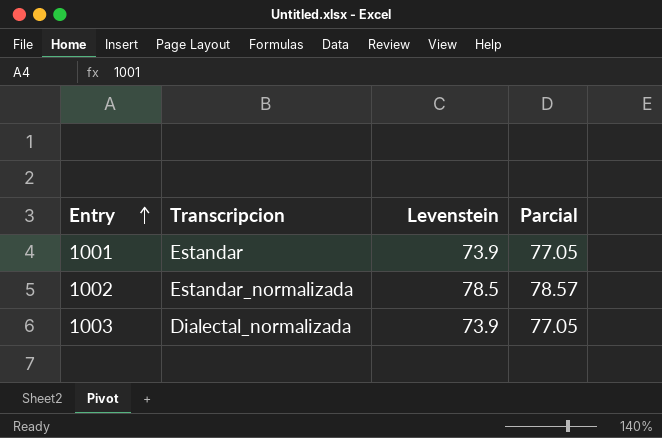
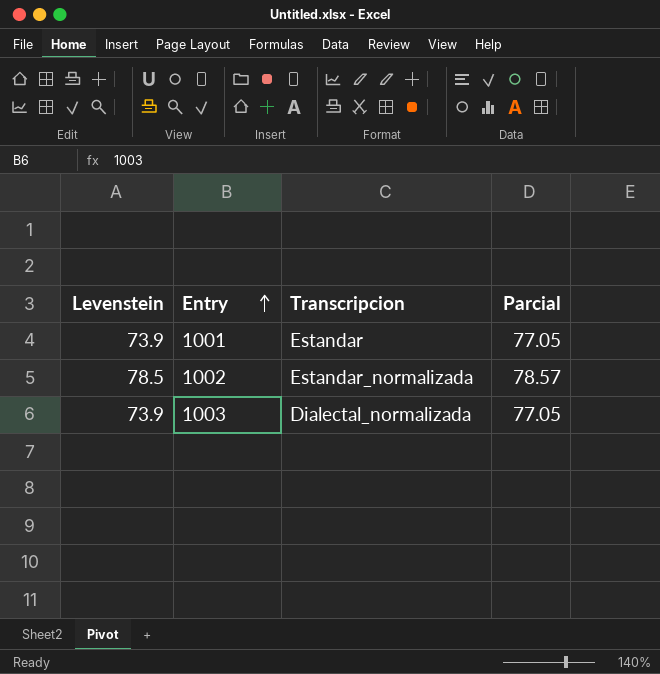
column Levenstein | position: 3 -> 1

